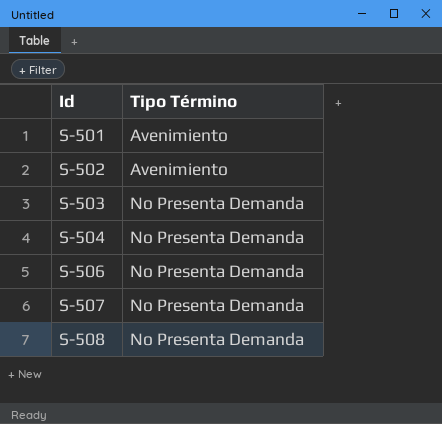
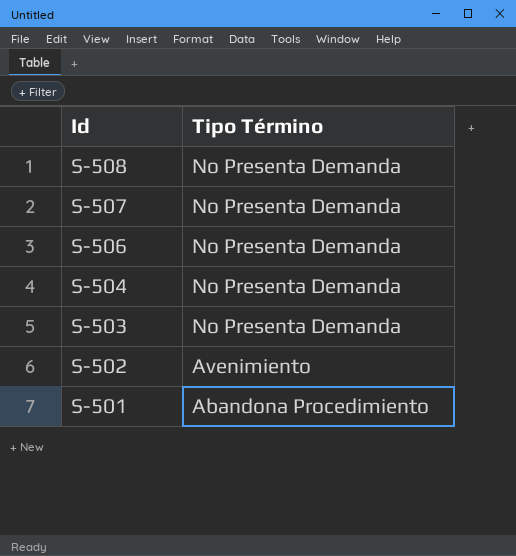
row order: Id ascending -> Id descending
S-501 | Tipo Término: Avenimiento -> Abandona Procedimiento

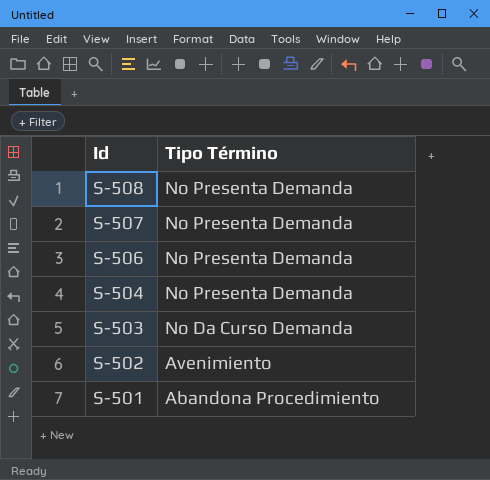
S-503 | Tipo Término: No Presenta Demanda -> No Da Curso Demanda

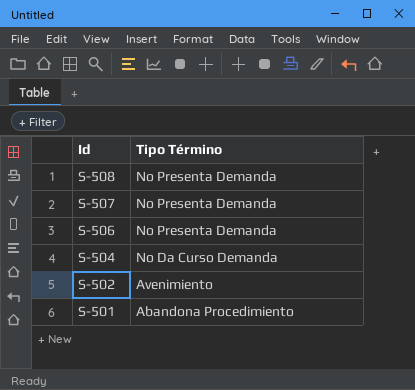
row S-503: No Da Curso Demanda -> none
S-504 | Tipo Término: No Presenta Demanda -> No Da Curso Demanda

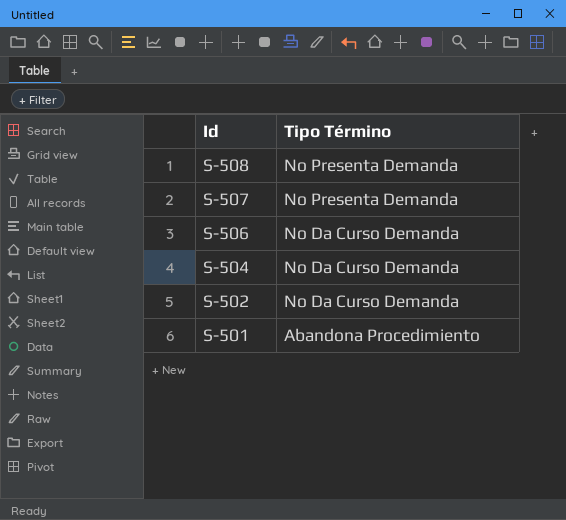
S-506 | Tipo Término: No Presenta Demanda -> No Da Curso Demanda
S-502 | Tipo Término: Avenimiento -> No Da Curso Demanda

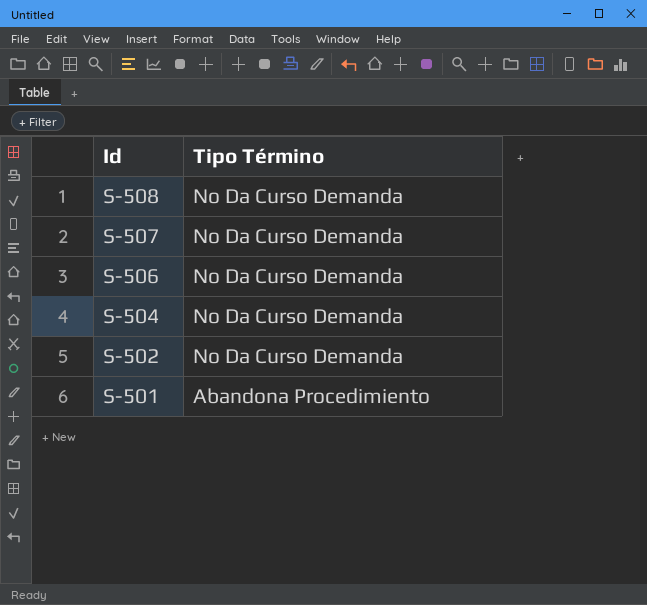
S-508 | Tipo Término: No Presenta Demanda -> No Da Curso Demanda
S-507 | Tipo Término: No Presenta Demanda -> No Da Curso Demanda

